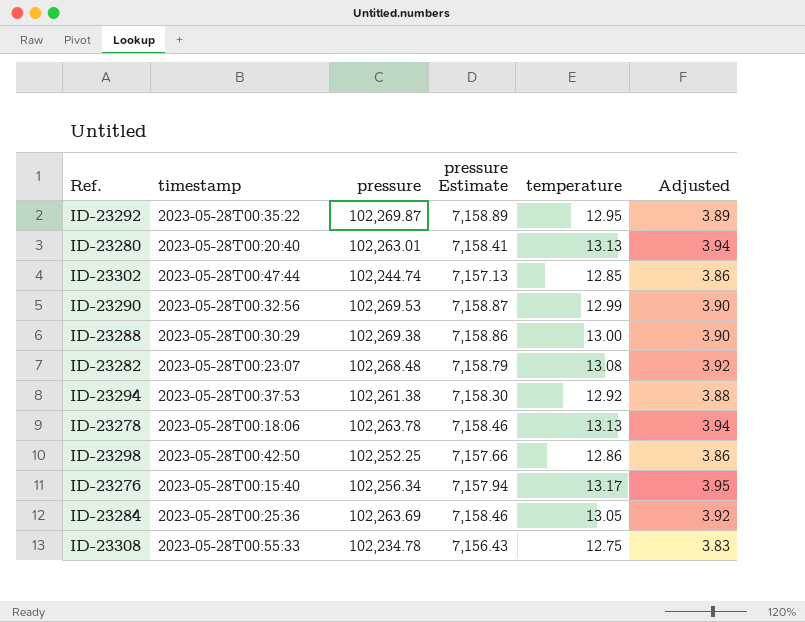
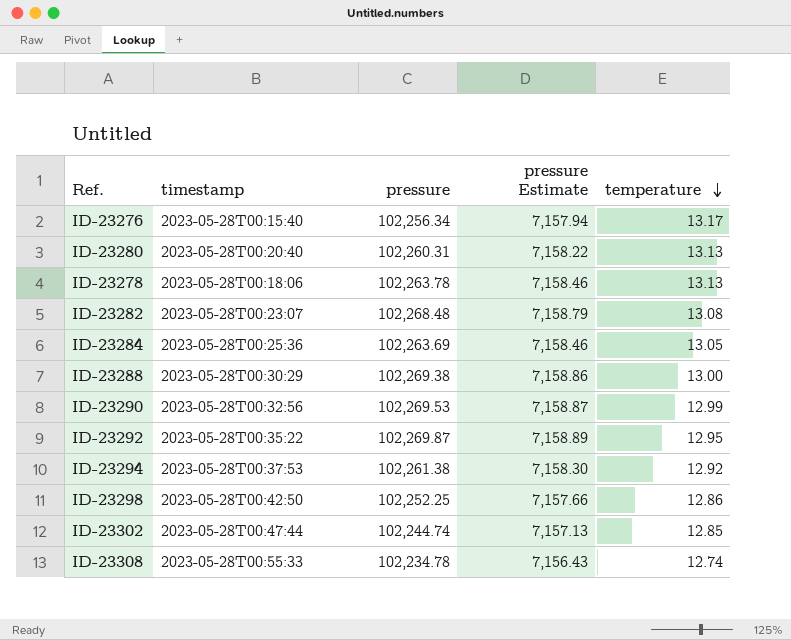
row order: none -> temperature descending
column Adjusted | formula: [temperature] * 0.3 -> none
ID-23280 | pressure: 102,263.01 -> 102,260.31
ID-23280 | pressure Estimate: 7,158.41 -> 7,158.22
ID-23308 | temperature: 12.75 -> 12.74

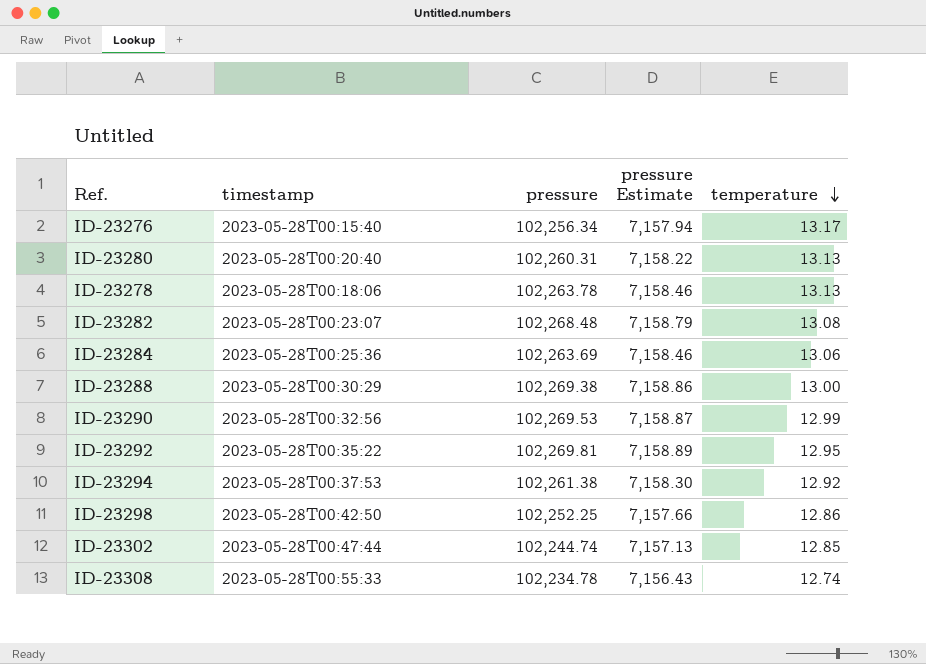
ID-23284 | temperature: 13.05 -> 13.06
ID-23292 | pressure: 102,269.87 -> 102,269.81

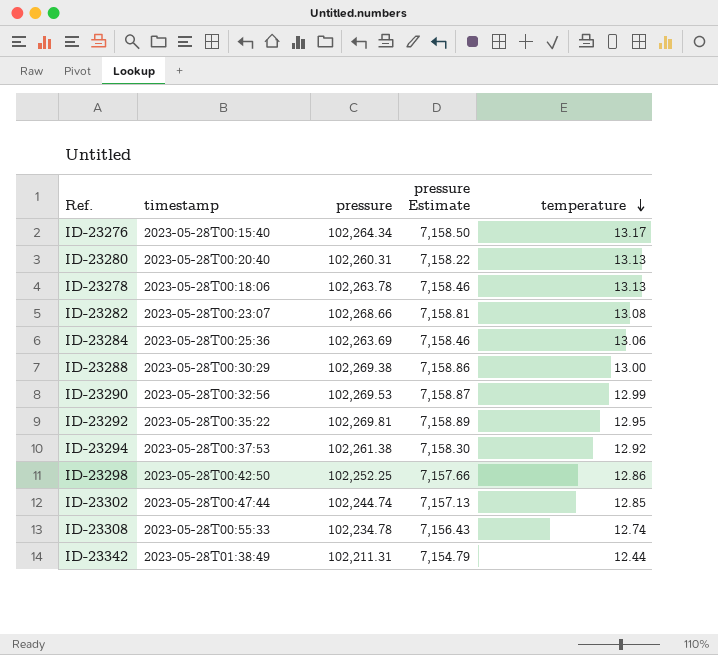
ID-23276 | pressure: 102,256.34 -> 102,264.34
ID-23276 | pressure Estimate: 7,157.94 -> 7,158.50
ID-23282 | pressure: 102,268.48 -> 102,268.66
ID-23282 | pressure Estimate: 7,158.79 -> 7,158.81
row ID-23342: none -> 2023-05-28T01:38:49 | 102,211.31 | 7,154.79 | 12.44

